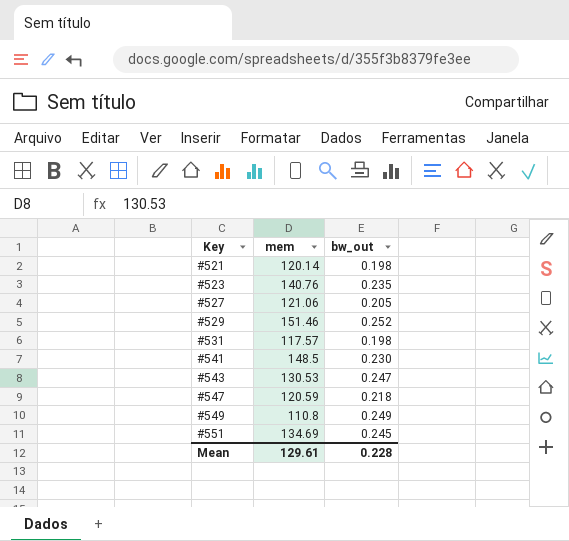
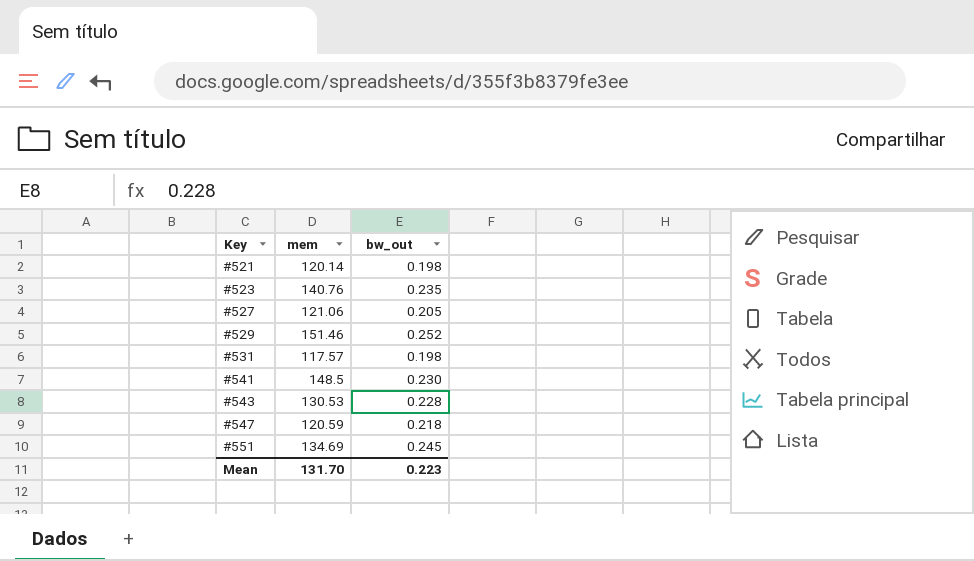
row #549: 110.8 | 0.249 -> none
#543 | bw_out: 0.247 -> 0.228
Mean | mem: 129.61 -> 131.70
Mean | bw_out: 0.228 -> 0.223

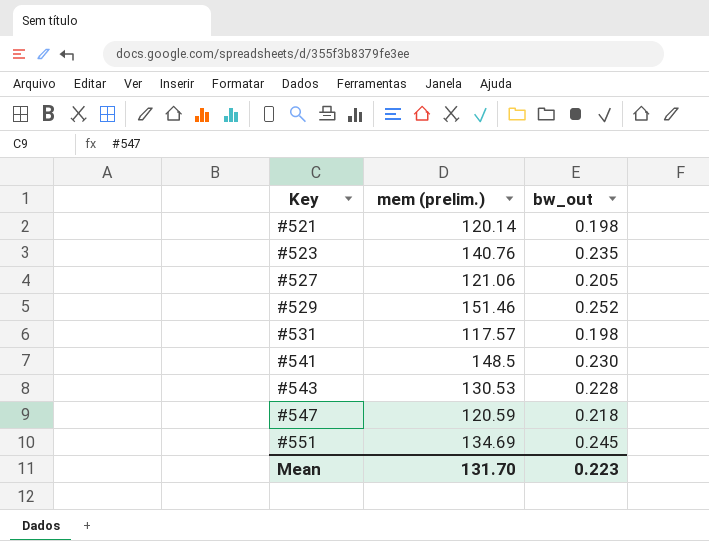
column name: mem -> mem (prelim.)

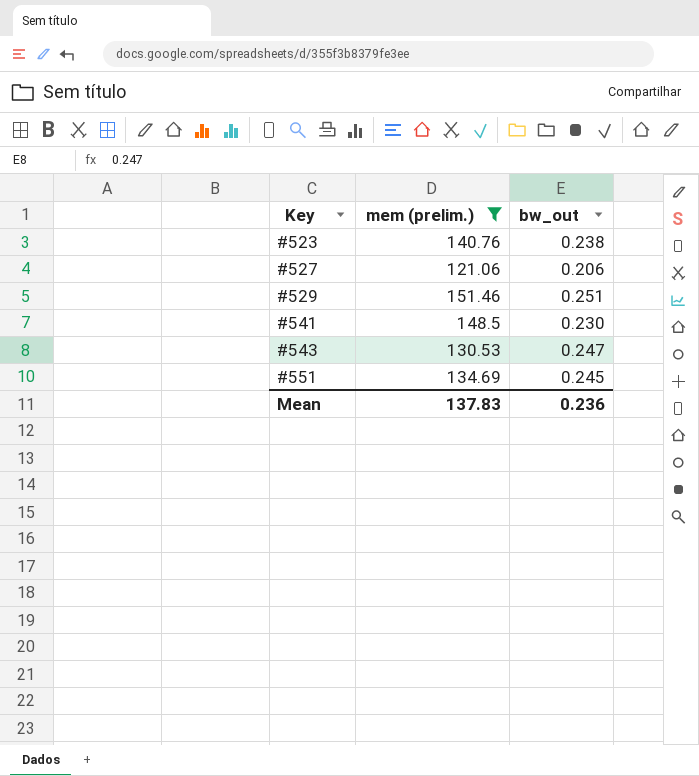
filter: none -> mem (prelim.) >= 121.06
#523 | bw_out: 0.235 -> 0.238
#527 | bw_out: 0.205 -> 0.206
#529 | bw_out: 0.252 -> 0.251
#543 | bw_out: 0.228 -> 0.247
Mean | mem (prelim.): 131.70 -> 137.83
Mean | bw_out: 0.223 -> 0.236

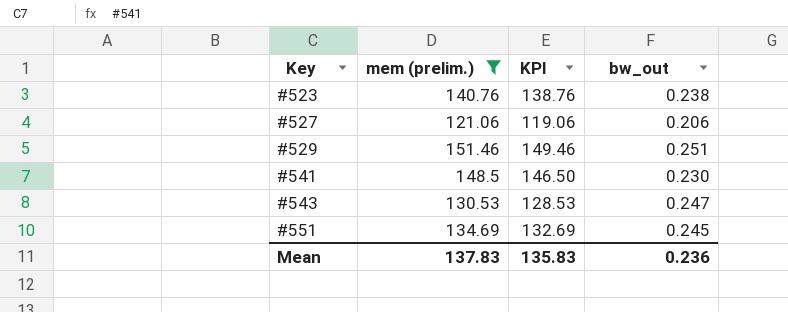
column KPI | formula: none -> [mem (prelim.)] - 2

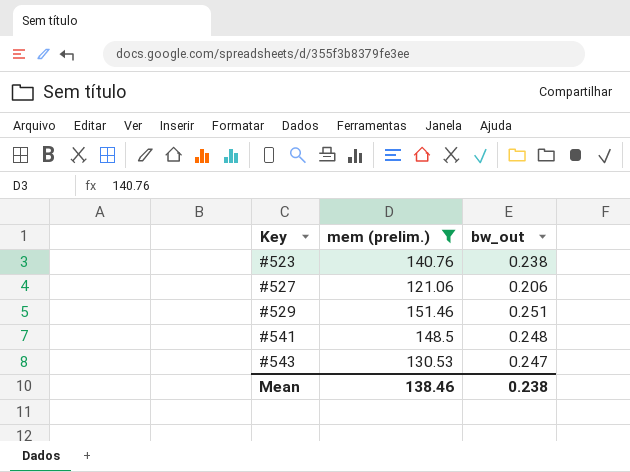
column KPI | formula: [mem (prelim.)] - 2 -> none
row #551: 134.69 | 132.69 | 0.245 -> none
#541 | bw_out: 0.230 -> 0.248
Mean | mem (prelim.): 137.83 -> 138.46
Mean | bw_out: 0.236 -> 0.238

